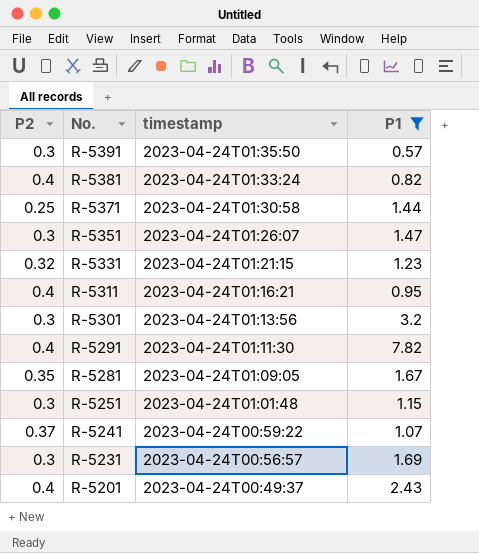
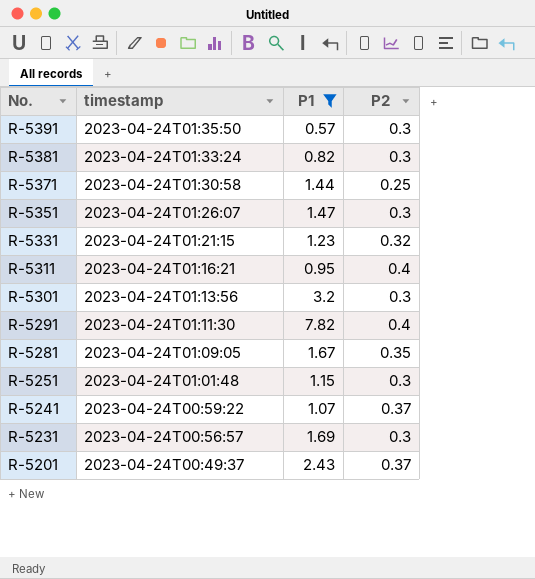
column P2 | position: 1 -> 4
R-5381 | P2: 0.4 -> 0.3
R-5201 | P2: 0.4 -> 0.37

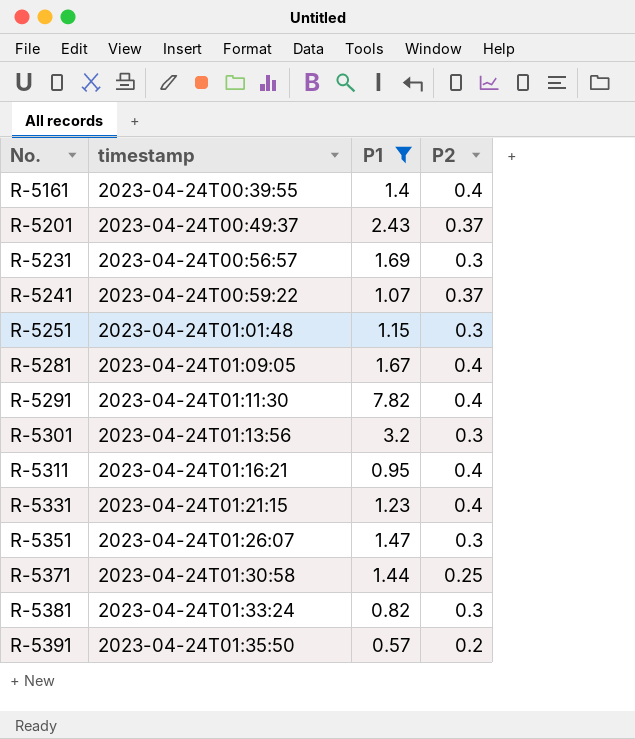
row order: No. descending -> No. ascending
row R-5161: none -> 2023-04-24T00:39:55 | 1.4 | 0.4
R-5281 | P2: 0.35 -> 0.4
R-5331 | P2: 0.32 -> 0.4
R-5391 | P2: 0.3 -> 0.2

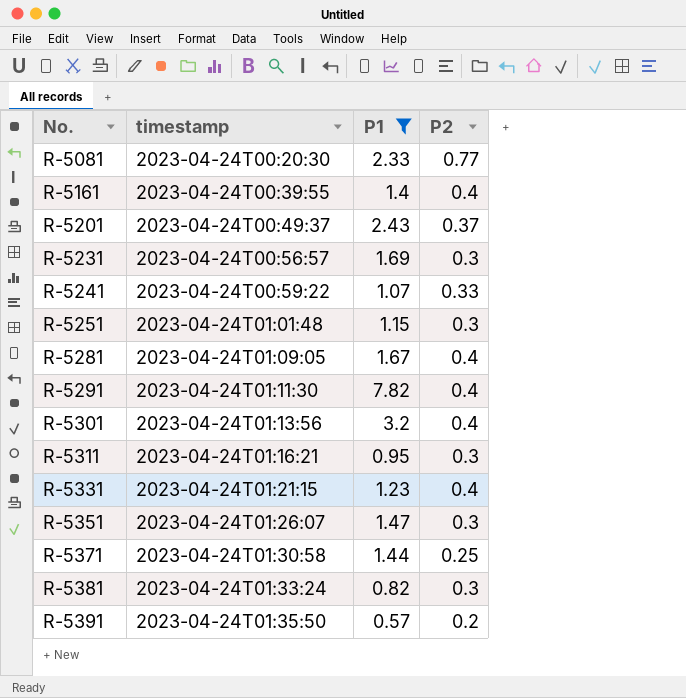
row R-5081: none -> 2023-04-24T00:20:30 | 2.33 | 0.77
R-5241 | P2: 0.37 -> 0.33
R-5301 | P2: 0.3 -> 0.4
R-5311 | P2: 0.4 -> 0.3

